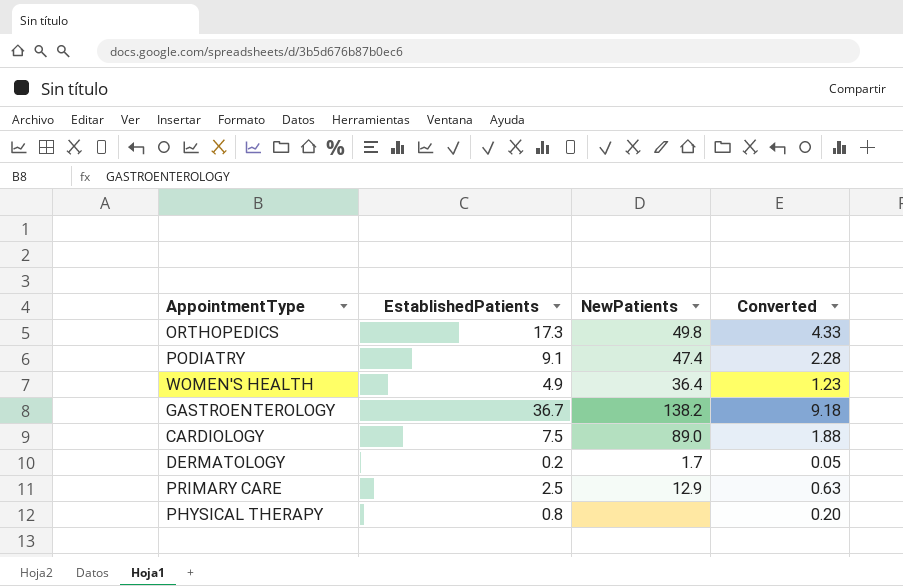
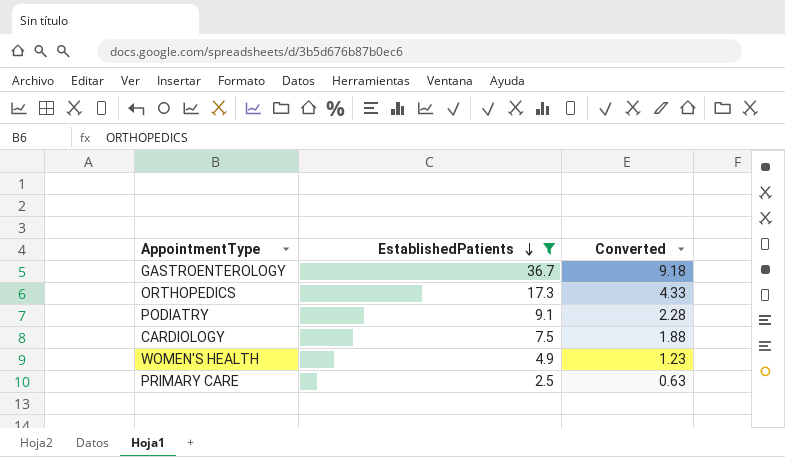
filter: none -> EstablishedPatients >= 2.5
row order: none -> EstablishedPatients descending
column NewPatients | position: 3 -> none

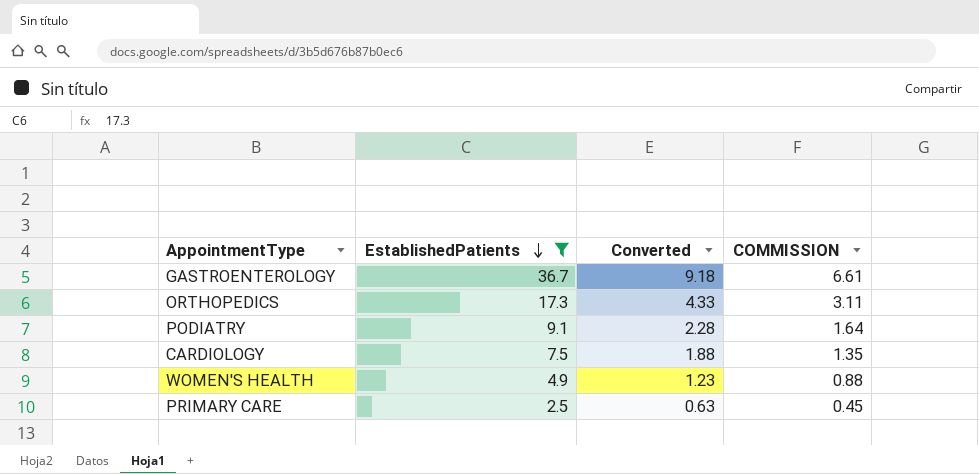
column COMMISSION | formula: none -> [EstablishedPatients] * 0.18

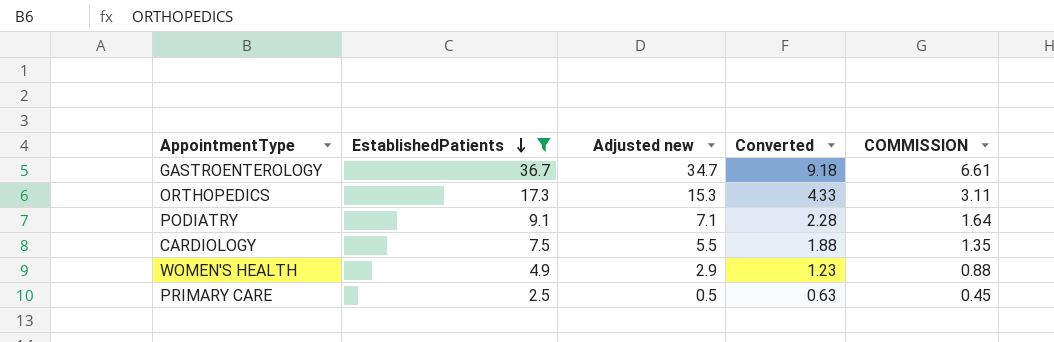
column Adjusted new | formula: none -> [EstablishedPatients] - 2

